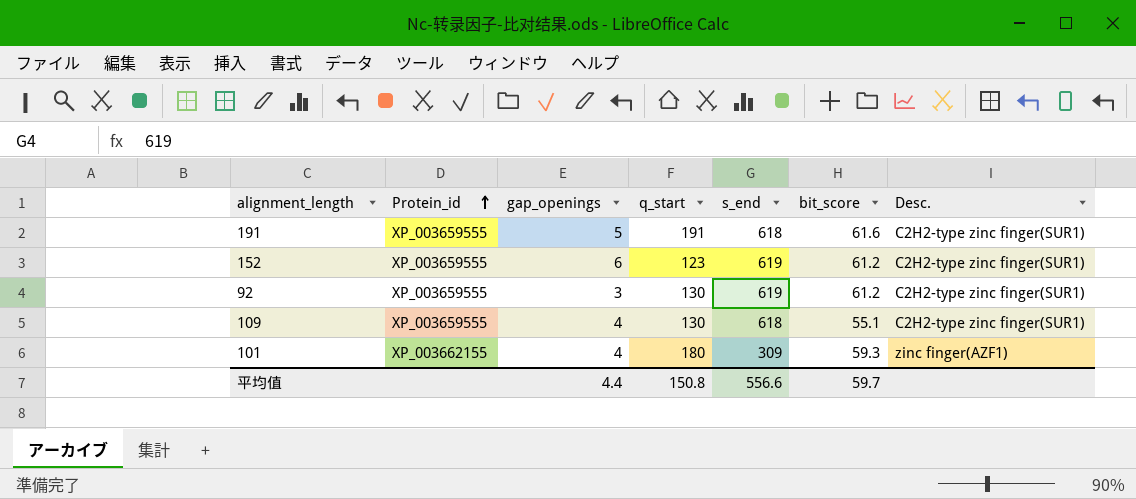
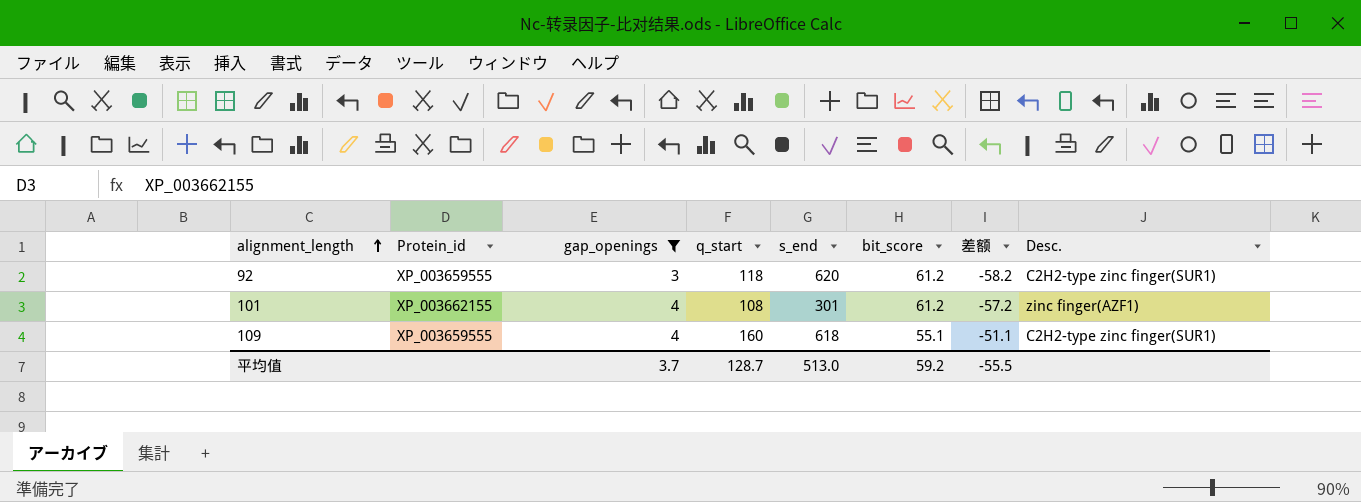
filter: none -> gap_openings <= 4
row order: Protein_id ascending -> alignment_length ascending
column 差额 | formula: none -> [gap_openings] - [bit_score]
92 | q_start: 130 -> 118
92 | s_end: 619 -> 620
101 | q_start: 180 -> 108
101 | s_end: 309 -> 301
101 | bit_score: 59.3 -> 61.2
109 | q_start: 130 -> 160
平均值 | gap_openings: 4.4 -> 3.7
平均值 | q_start: 150.8 -> 128.7
平均值 | s_end: 556.6 -> 513.0
平均值 | bit_score: 59.7 -> 59.2

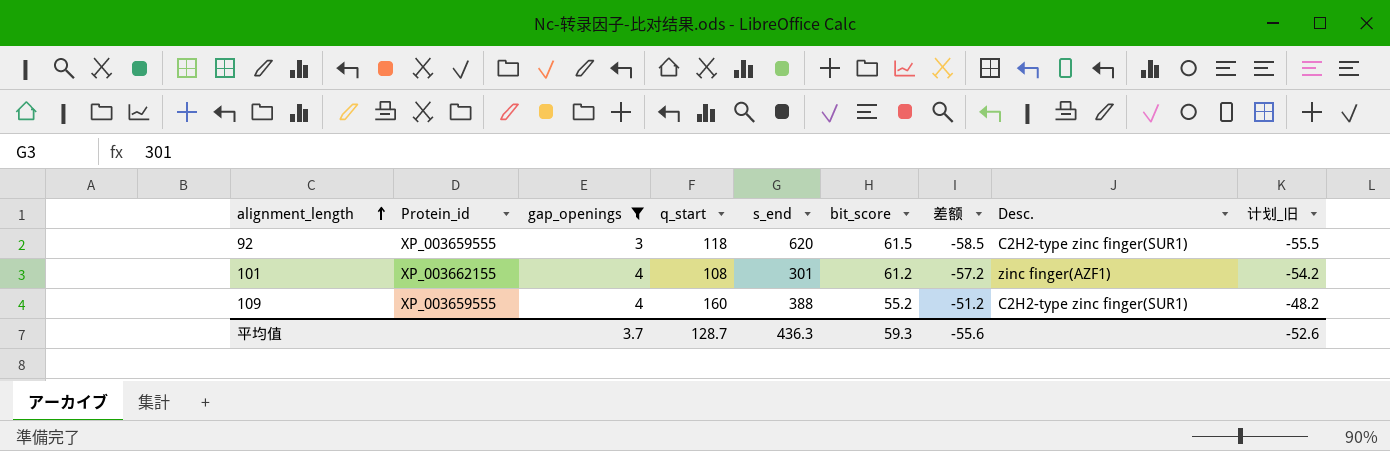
column 计划_旧 | formula: none -> [差额] + 3
92 | bit_score: 61.2 -> 61.5
92 | 差额: -58.2 -> -58.5
109 | s_end: 618 -> 388
109 | bit_score: 55.1 -> 55.2
109 | 差额: -51.1 -> -51.2
平均值 | s_end: 513.0 -> 436.3
平均值 | bit_score: 59.2 -> 59.3
平均值 | 差额: -55.5 -> -55.6

